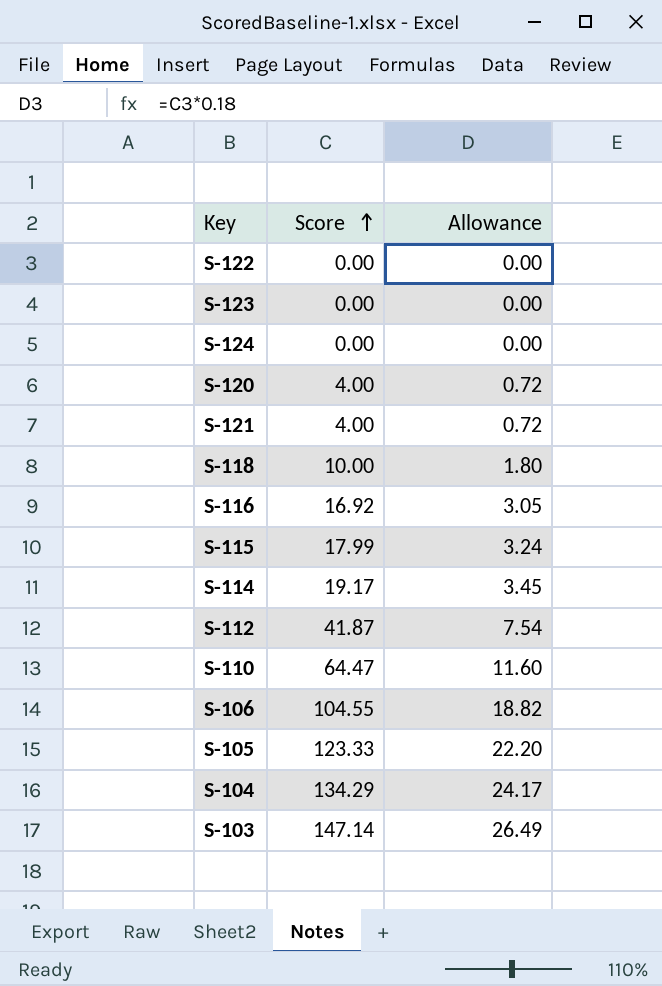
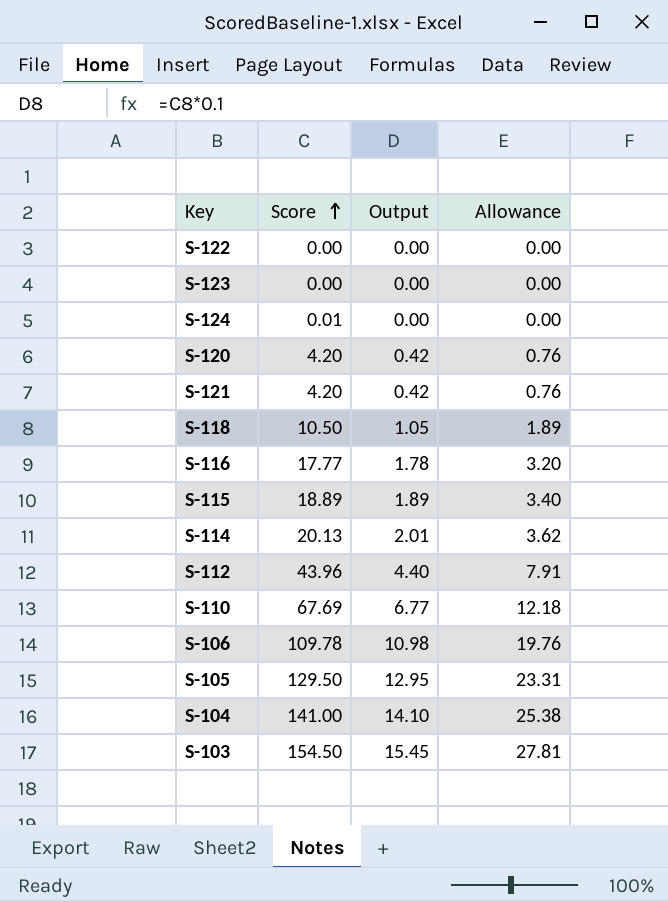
column Output | formula: none -> [Score] * 0.1
S-124 | Score: 0.00 -> 0.01
S-120 | Score: 4.00 -> 4.20
S-120 | Allowance: 0.72 -> 0.76
S-121 | Score: 4.00 -> 4.20
S-121 | Allowance: 0.72 -> 0.76
S-118 | Score: 10.00 -> 10.50
S-118 | Allowance: 1.80 -> 1.89
S-116 | Score: 16.92 -> 17.77
S-116 | Allowance: 3.05 -> 3.20
S-115 | Score: 17.99 -> 18.89
S-115 | Allowance: 3.24 -> 3.40
S-114 | Score: 19.17 -> 20.13
S-114 | Allowance: 3.45 -> 3.62
S-112 | Score: 41.87 -> 43.96
S-112 | Allowance: 7.54 -> 7.91
S-110 | Score: 64.47 -> 67.69
S-110 | Allowance: 11.60 -> 12.18
S-106 | Score: 104.55 -> 109.78
S-106 | Allowance: 18.82 -> 19.76
S-105 | Score: 123.33 -> 129.50
S-105 | Allowance: 22.20 -> 23.31
S-104 | Score: 134.29 -> 141.00
S-104 | Allowance: 24.17 -> 25.38
S-103 | Score: 147.14 -> 154.50
S-103 | Allowance: 26.49 -> 27.81

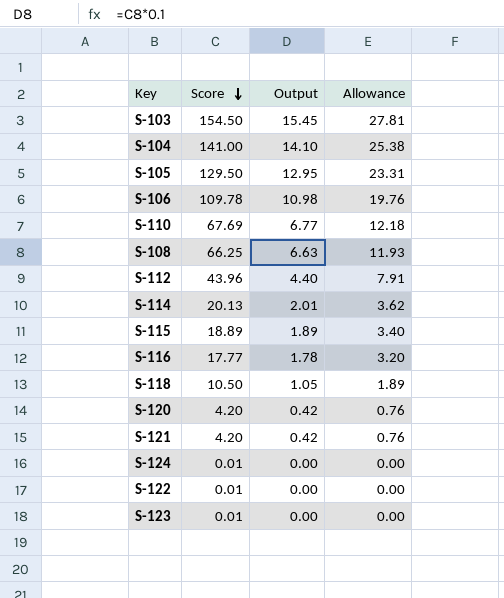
row order: Score ascending -> Score descending
row S-108: none -> 66.25 | 6.63 | 11.93
S-122 | Score: 0.00 -> 0.01
S-123 | Score: 0.00 -> 0.01

